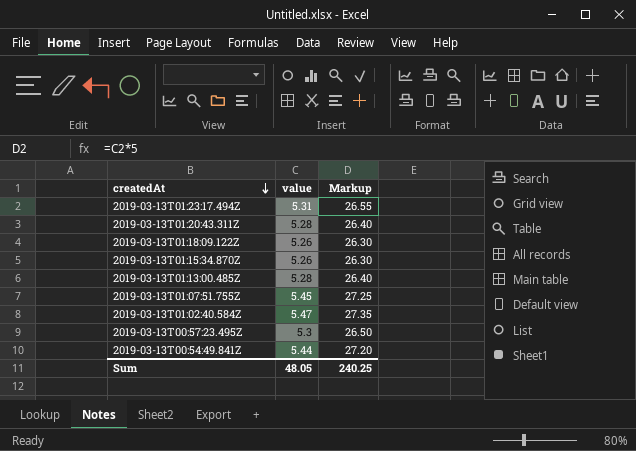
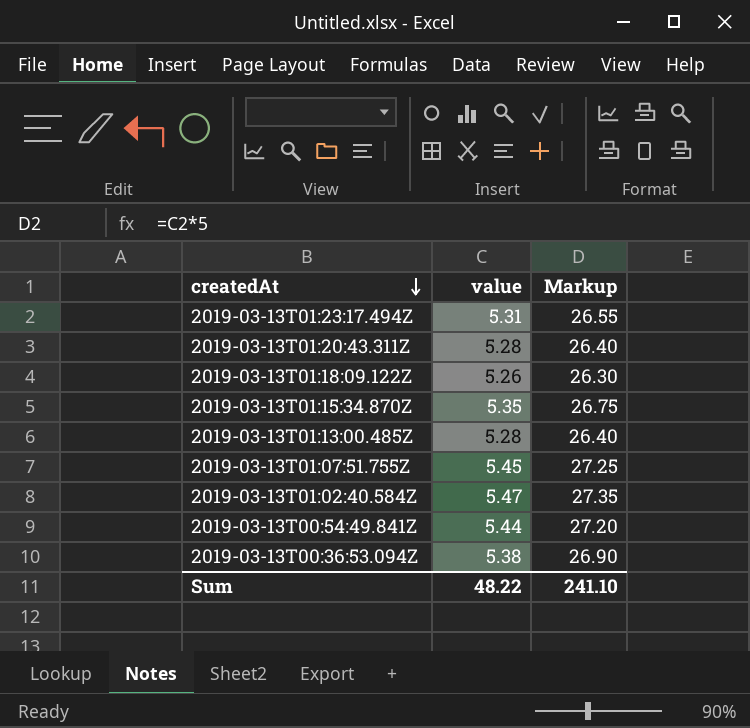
row 2019-03-13T00:57:23.495Z: 5.3 | 26.50 -> none
2019-03-13T01:15:34.870Z | value: 5.26 -> 5.35
2019-03-13T01:15:34.870Z | Markup: 26.30 -> 26.75
row 2019-03-13T00:36:53.094Z: none -> 5.38 | 26.90
Sum | value: 48.05 -> 48.22
Sum | Markup: 240.25 -> 241.10

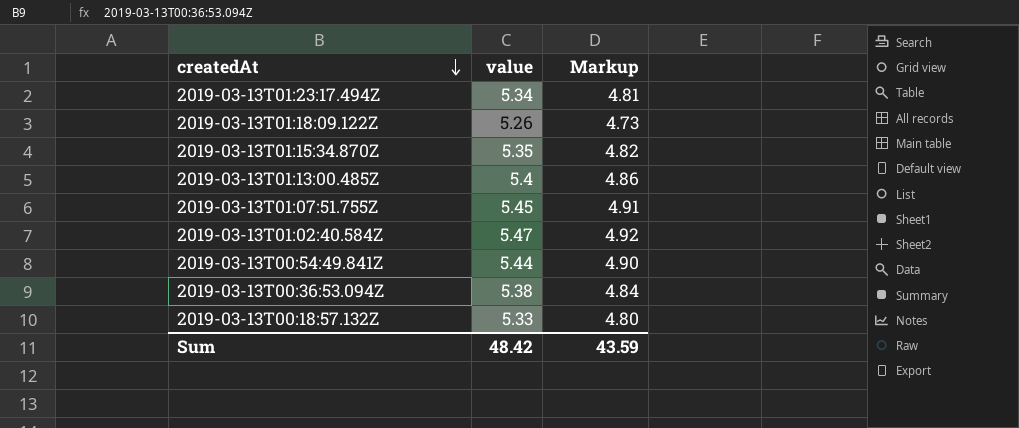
column Markup | formula: [value] * 5 -> [value] * 0.9
row 2019-03-13T01:20:43.311Z: 5.28 | 26.40 -> none
2019-03-13T01:23:17.494Z | value: 5.31 -> 5.34
2019-03-13T01:13:00.485Z | value: 5.28 -> 5.4
row 2019-03-13T00:18:57.132Z: none -> 5.33 | 4.80
Sum | value: 48.22 -> 48.42
Sum | Markup: 241.10 -> 43.59

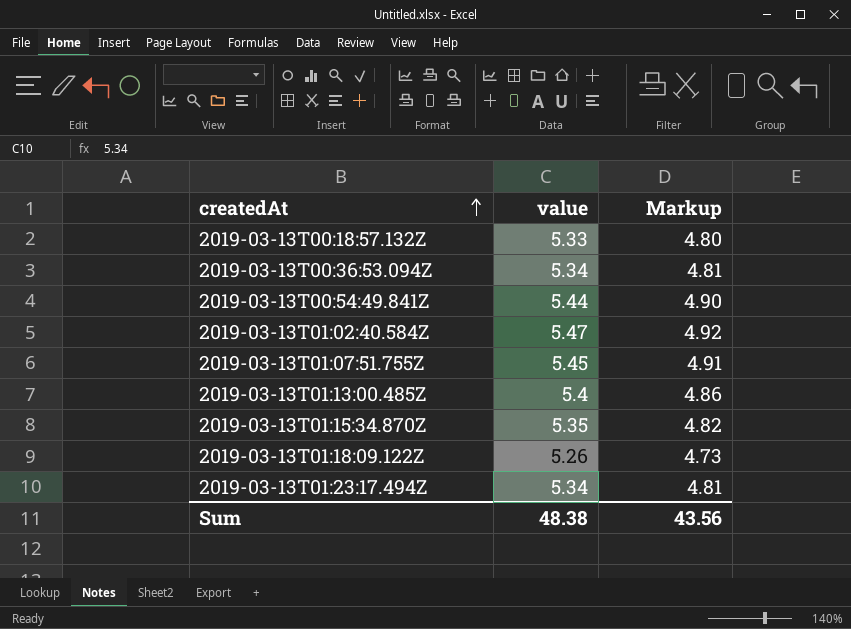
row order: createdAt descending -> createdAt ascending
2019-03-13T00:36:53.094Z | value: 5.38 -> 5.34
2019-03-13T00:36:53.094Z | Markup: 4.84 -> 4.81
Sum | value: 48.42 -> 48.38
Sum | Markup: 43.59 -> 43.56

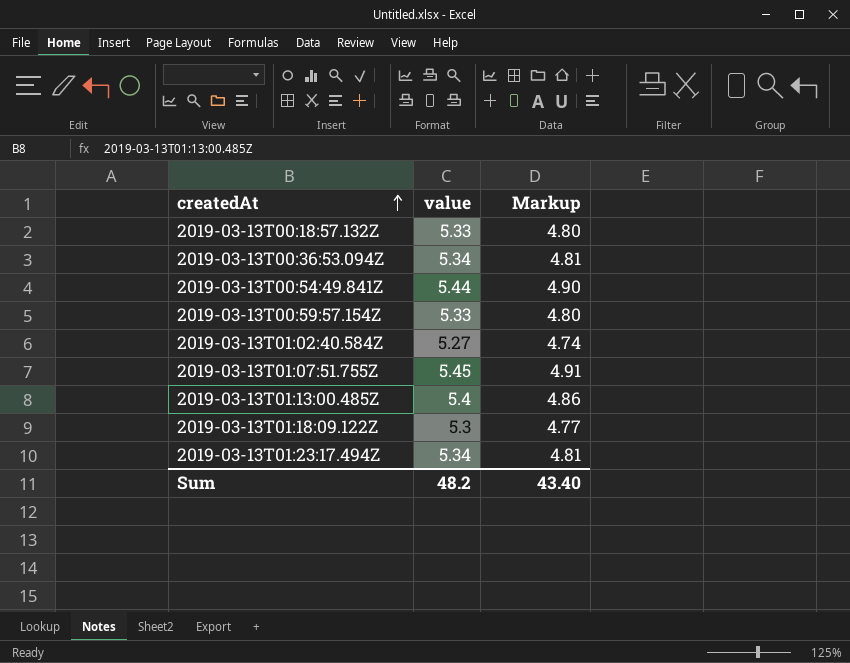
row 2019-03-13T01:15:34.870Z: 5.35 | 4.82 -> none
row 2019-03-13T00:59:57.154Z: none -> 5.33 | 4.80
2019-03-13T01:02:40.584Z | value: 5.47 -> 5.27
2019-03-13T01:02:40.584Z | Markup: 4.92 -> 4.74
2019-03-13T01:18:09.122Z | value: 5.26 -> 5.3
2019-03-13T01:18:09.122Z | Markup: 4.73 -> 4.77
Sum | value: 48.38 -> 48.2
Sum | Markup: 43.56 -> 43.40

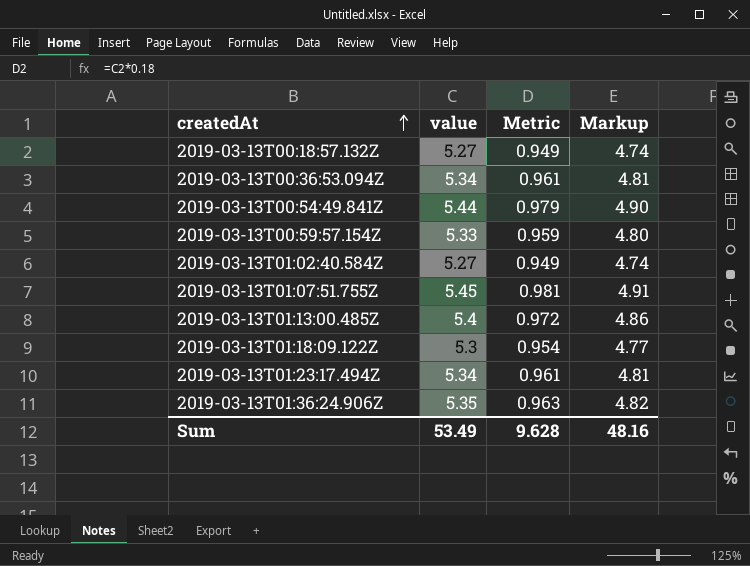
column Metric | formula: none -> [value] * 0.18
2019-03-13T00:18:57.132Z | value: 5.33 -> 5.27
2019-03-13T00:18:57.132Z | Markup: 4.80 -> 4.74
row 2019-03-13T01:36:24.906Z: none -> 5.35 | 0.963 | 4.82
Sum | value: 48.2 -> 53.49
Sum | Markup: 43.40 -> 48.16

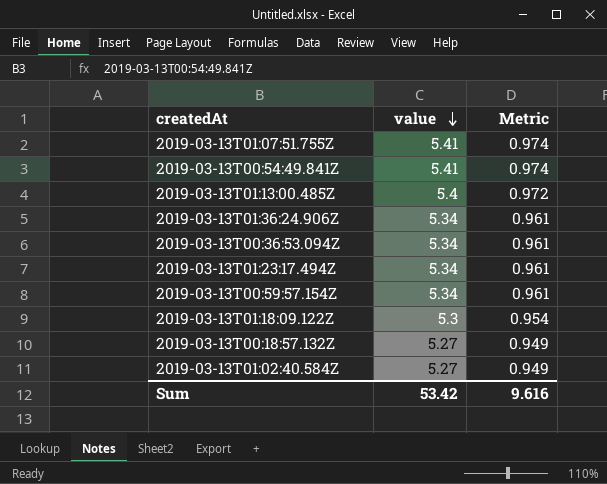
row order: createdAt ascending -> value descending
column Markup | formula: [value] * 0.9 -> none
2019-03-13T01:07:51.755Z | value: 5.45 -> 5.41
2019-03-13T01:07:51.755Z | Metric: 0.981 -> 0.974
2019-03-13T00:54:49.841Z | value: 5.44 -> 5.41
2019-03-13T00:54:49.841Z | Metric: 0.979 -> 0.974
2019-03-13T01:36:24.906Z | value: 5.35 -> 5.34
2019-03-13T01:36:24.906Z | Metric: 0.963 -> 0.961
2019-03-13T00:59:57.154Z | value: 5.33 -> 5.34
2019-03-13T00:59:57.154Z | Metric: 0.959 -> 0.961
Sum | value: 53.49 -> 53.42
Sum | Metric: 9.628 -> 9.616

